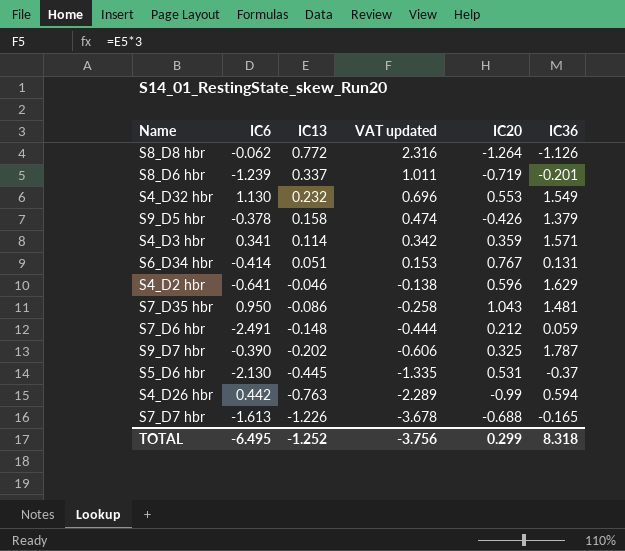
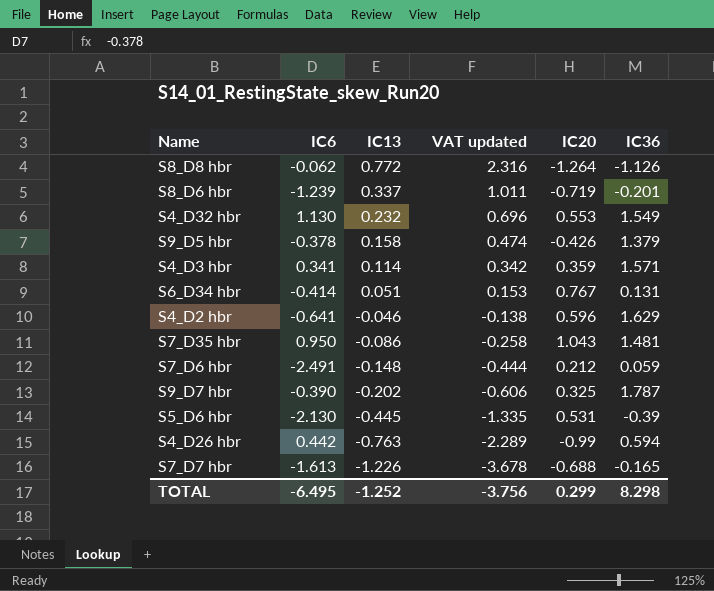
S5_D6 hbr | IC36: -0.37 -> -0.39
TOTAL | IC36: 8.318 -> 8.298

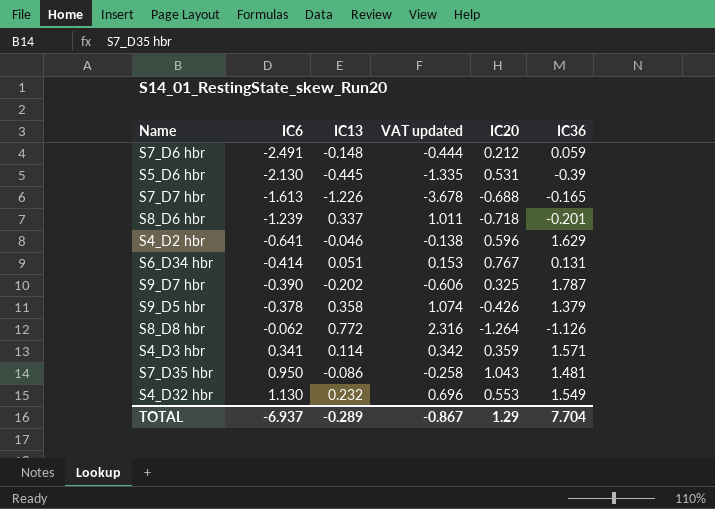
row order: IC13 descending -> IC6 ascending
row S4_D26 hbr: 0.442 | -0.763 | -2.289 | -0.99 | 0.594 -> none
S8_D6 hbr | IC20: -0.719 -> -0.718
S9_D5 hbr | IC13: 0.158 -> 0.358
S9_D5 hbr | VAT updated: 0.474 -> 1.074
TOTAL | IC6: -6.495 -> -6.937
TOTAL | IC13: -1.252 -> -0.289
TOTAL | VAT updated: -3.756 -> -0.867
TOTAL | IC20: 0.299 -> 1.29
TOTAL | IC36: 8.298 -> 7.704

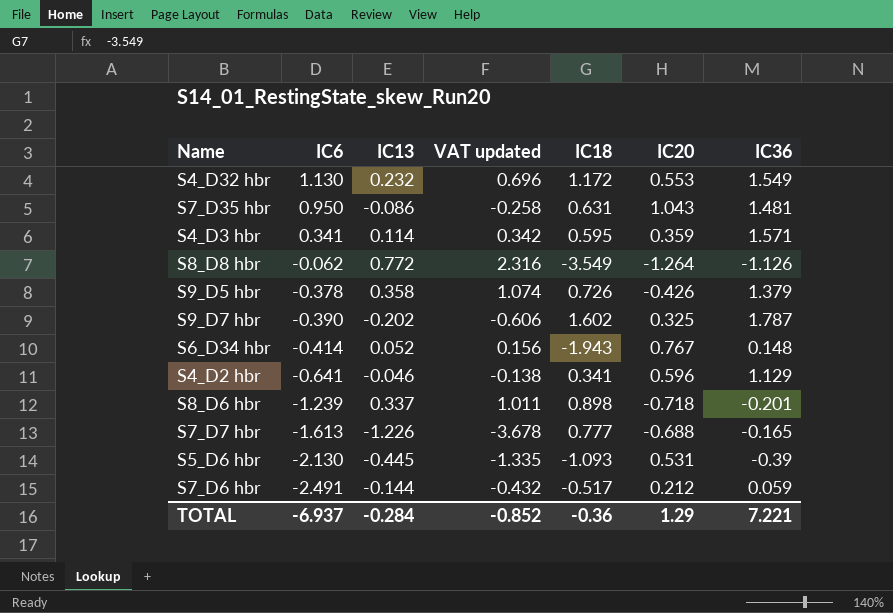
row order: IC6 ascending -> IC6 descending
column IC18 | position: none -> 5
S6_D34 hbr | IC13: 0.051 -> 0.052
S6_D34 hbr | VAT updated: 0.153 -> 0.156
S6_D34 hbr | IC36: 0.131 -> 0.148
S4_D2 hbr | IC36: 1.629 -> 1.129
S7_D6 hbr | IC13: -0.148 -> -0.144
S7_D6 hbr | VAT updated: -0.444 -> -0.432
TOTAL | IC13: -0.289 -> -0.284
TOTAL | VAT updated: -0.867 -> -0.852
TOTAL | IC36: 7.704 -> 7.221

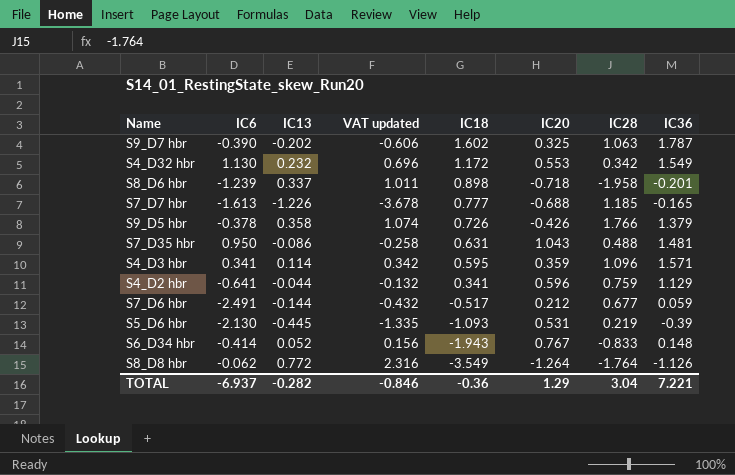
row order: IC6 descending -> IC18 descending
column IC28 | position: none -> 7
S4_D2 hbr | IC13: -0.046 -> -0.044
S4_D2 hbr | VAT updated: -0.138 -> -0.132
TOTAL | IC13: -0.284 -> -0.282
TOTAL | VAT updated: -0.852 -> -0.846

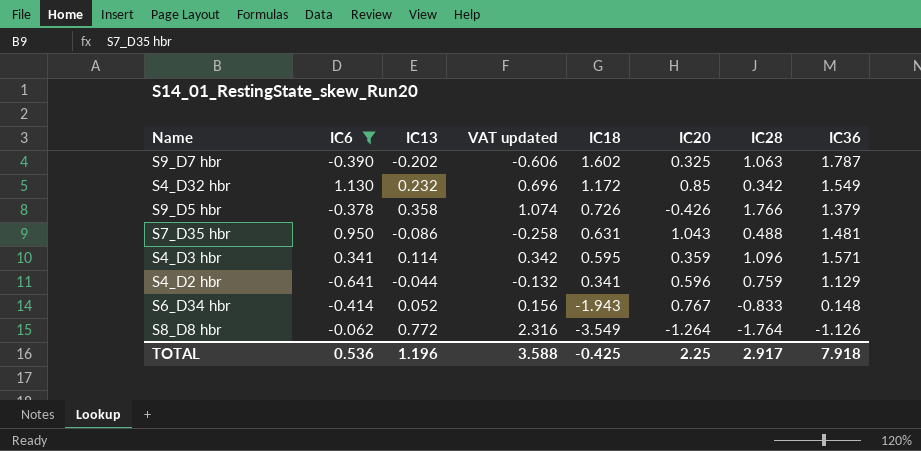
filter: none -> IC6 >= -0.641
S4_D32 hbr | IC20: 0.553 -> 0.85
TOTAL | IC6: -6.937 -> 0.536
TOTAL | IC13: -0.282 -> 1.196
TOTAL | VAT updated: -0.846 -> 3.588
TOTAL | IC18: -0.36 -> -0.425
TOTAL | IC20: 1.29 -> 2.25
TOTAL | IC28: 3.04 -> 2.917
TOTAL | IC36: 7.221 -> 7.918

